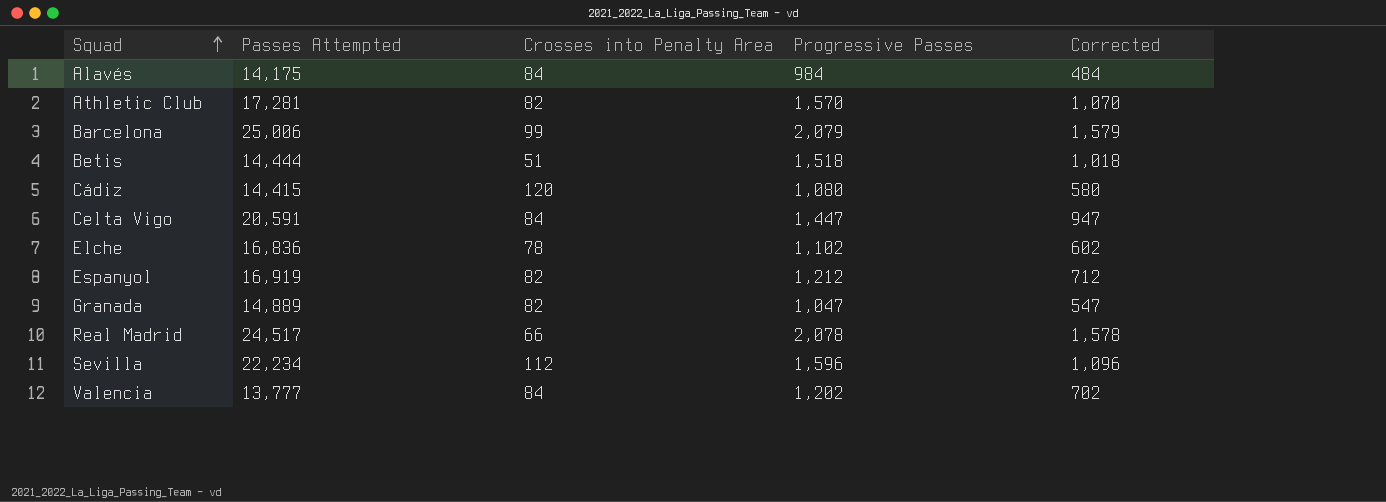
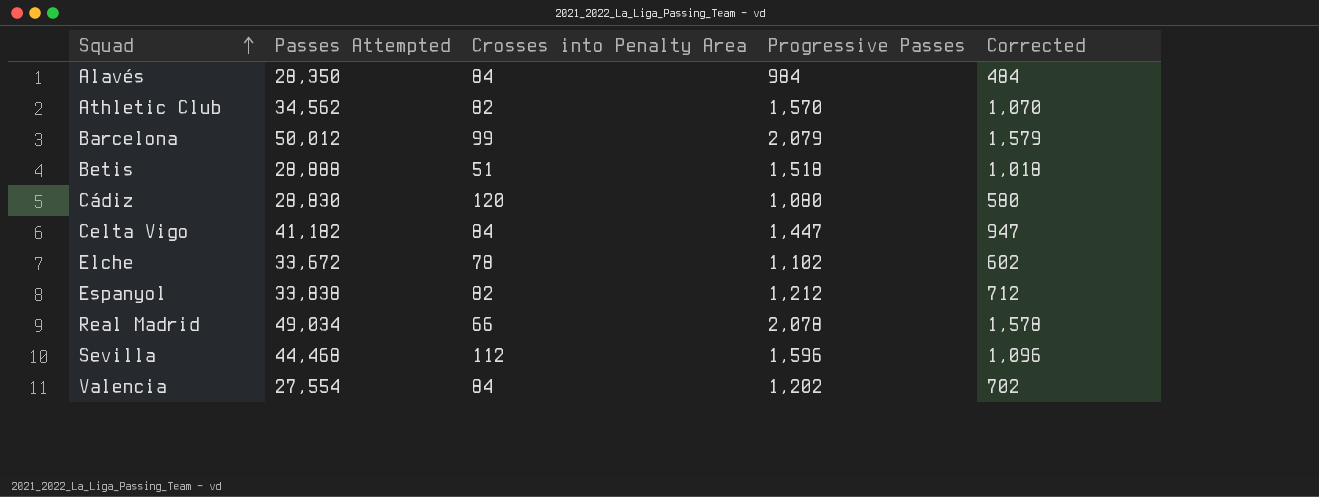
row Granada: 14,889 | 82 | 1,047 | 547 -> none
Alavés | Passes Attempted: 14,175 -> 28,350
Athletic Club | Passes Attempted: 17,281 -> 34,562
Barcelona | Passes Attempted: 25,006 -> 50,012
Betis | Passes Attempted: 14,444 -> 28,888
Cádiz | Passes Attempted: 14,415 -> 28,830
Celta Vigo | Passes Attempted: 20,591 -> 41,182
Elche | Passes Attempted: 16,836 -> 33,672
Espanyol | Passes Attempted: 16,919 -> 33,838
Real Madrid | Passes Attempted: 24,517 -> 49,034
Sevilla | Passes Attempted: 22,234 -> 44,468
Valencia | Passes Attempted: 13,777 -> 27,554

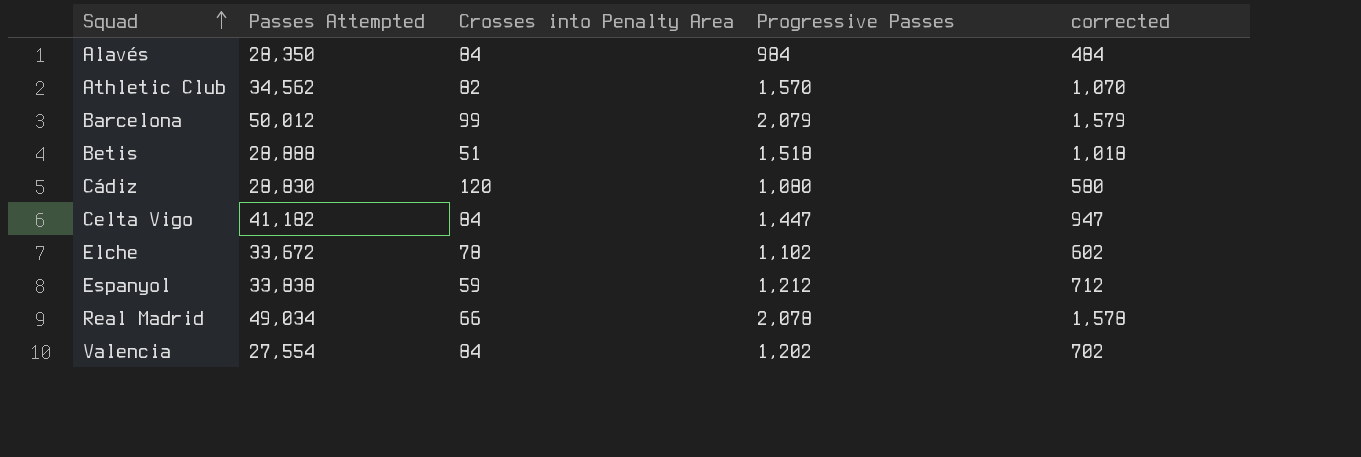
column name: Corrected -> corrected
row Sevilla: 44,468 | 112 | 1,596 | 1,096 -> none
Espanyol | Crosses into Penalty Area: 82 -> 59

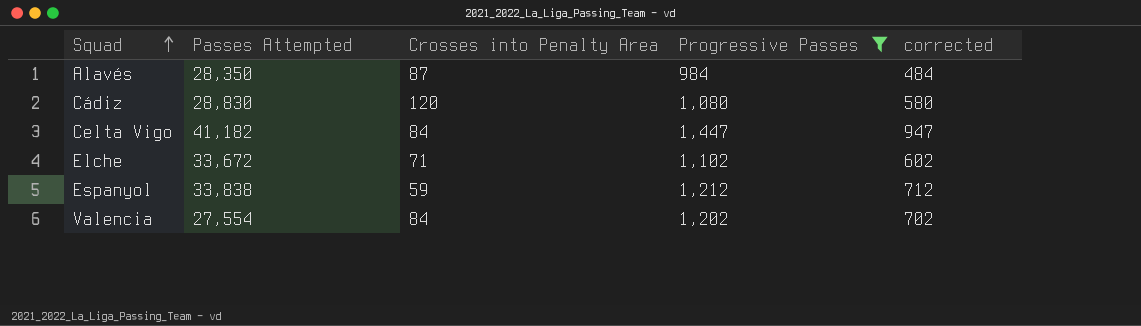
filter: none -> Progressive Passes <= 1,447
Alavés | Crosses into Penalty Area: 84 -> 87
Elche | Crosses into Penalty Area: 78 -> 71

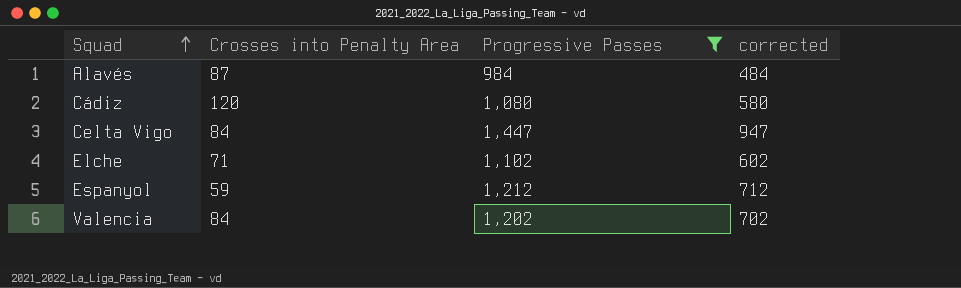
column Passes Attempted | position: 2 -> none

